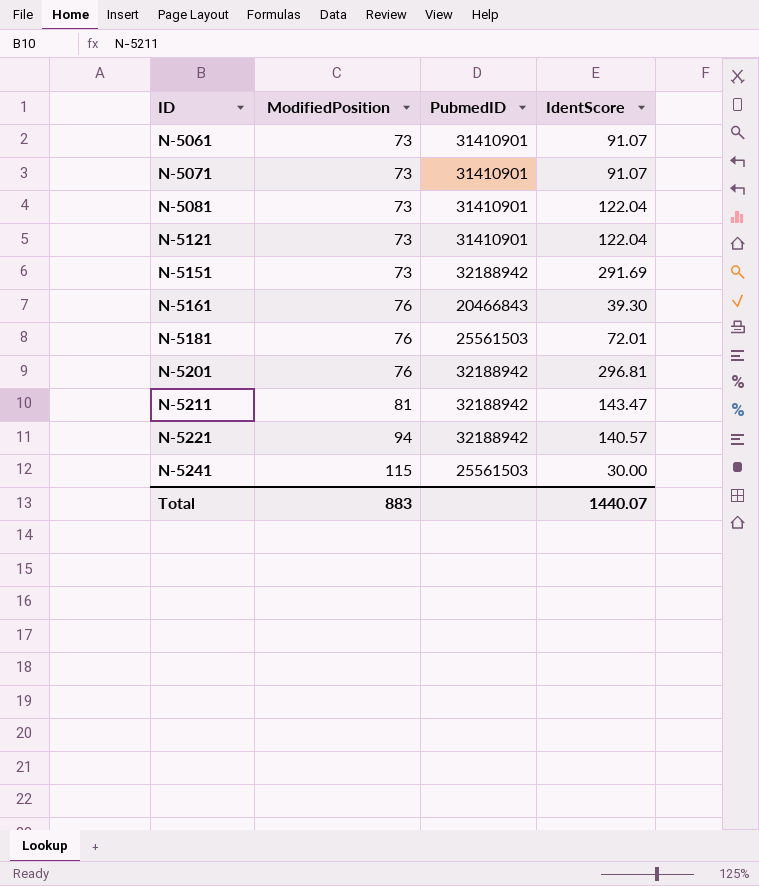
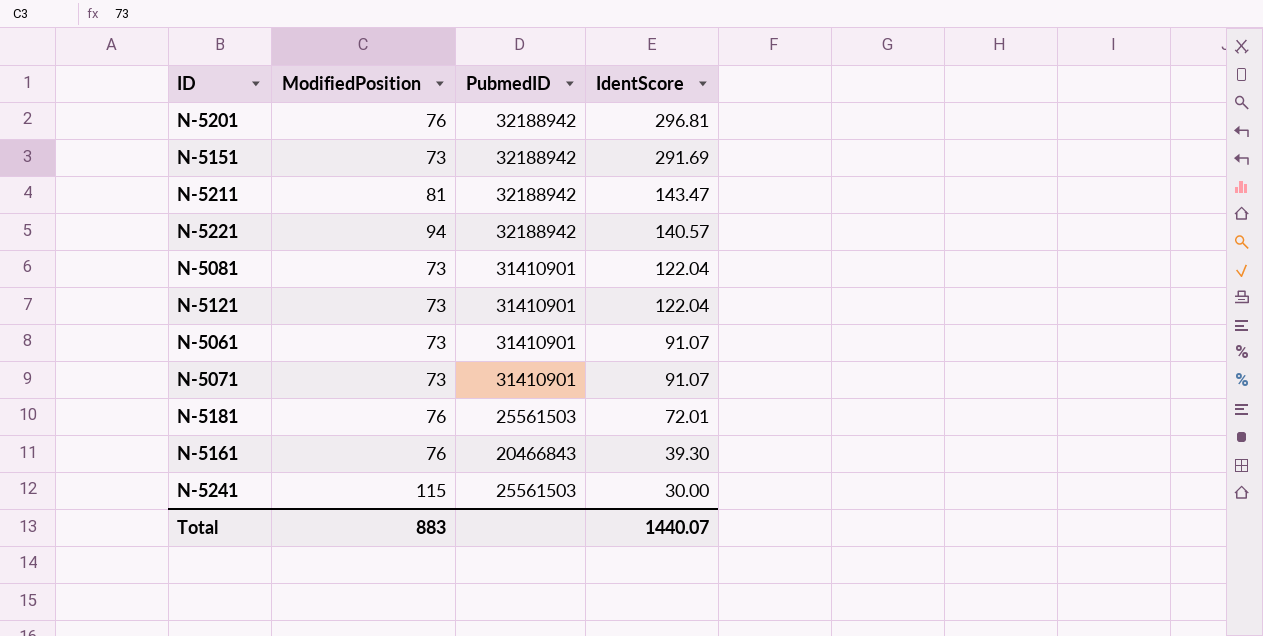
row order: ID ascending -> IdentScore descending

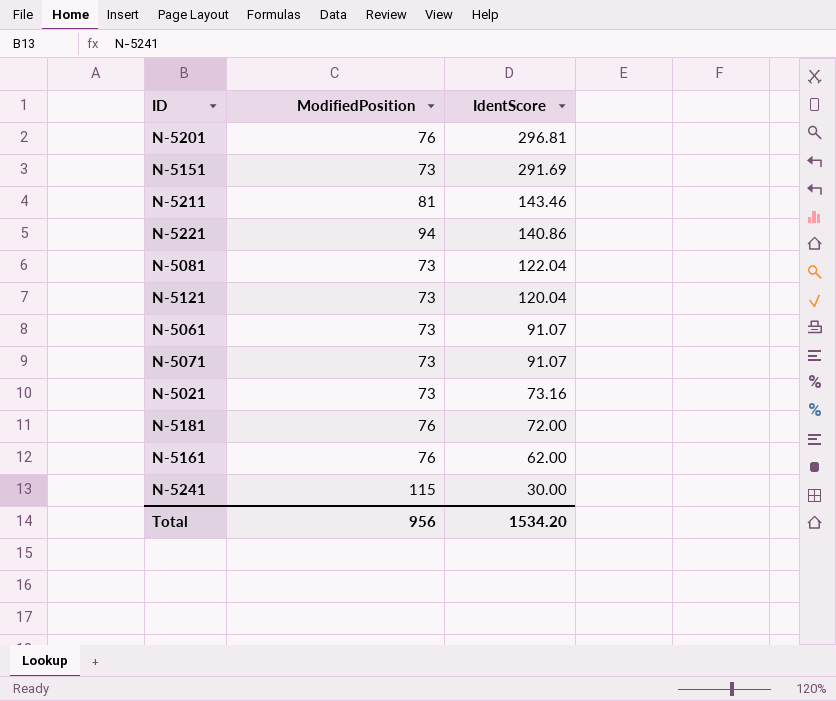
column PubmedID | position: 3 -> none
N-5211 | IdentScore: 143.47 -> 143.46
N-5221 | IdentScore: 140.57 -> 140.86
N-5121 | IdentScore: 122.04 -> 120.04
row N-5021: none -> 73 | 73.16
N-5181 | IdentScore: 72.01 -> 72.00
N-5161 | IdentScore: 39.30 -> 62.00
Total | ModifiedPosition: 883 -> 956
Total | IdentScore: 1440.07 -> 1534.20

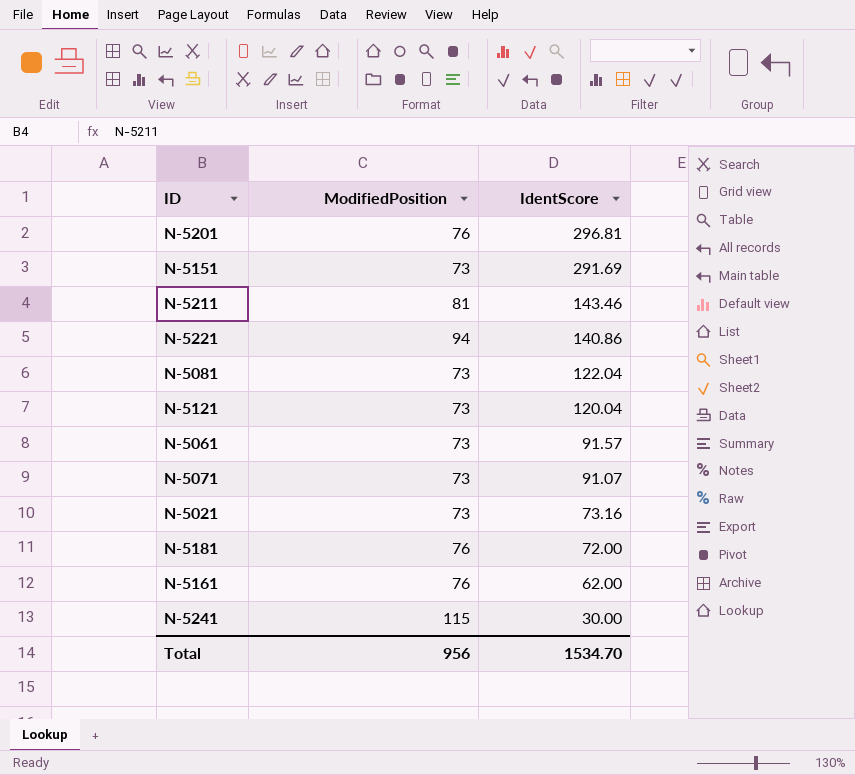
N-5061 | IdentScore: 91.07 -> 91.57
Total | IdentScore: 1534.20 -> 1534.70

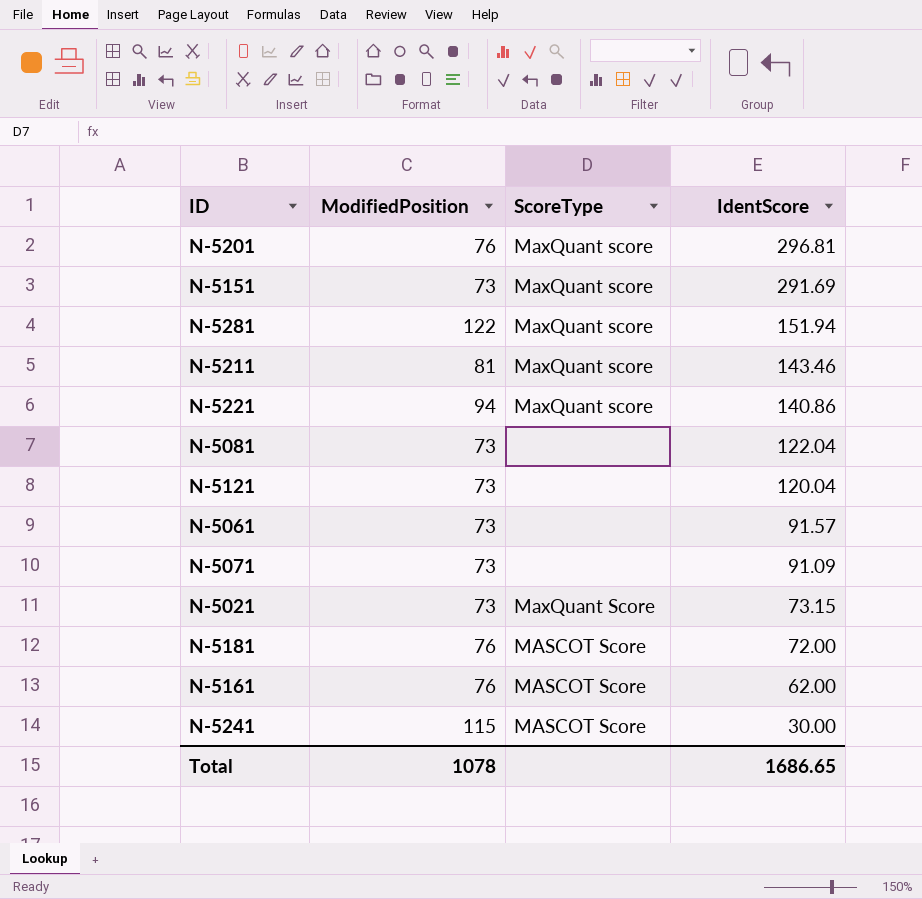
column ScoreType | position: none -> 3
row N-5281: none -> 122 | MaxQuant score | 151.94
N-5071 | IdentScore: 91.07 -> 91.09
N-5021 | IdentScore: 73.16 -> 73.15
Total | ModifiedPosition: 956 -> 1078
Total | IdentScore: 1534.70 -> 1686.65

